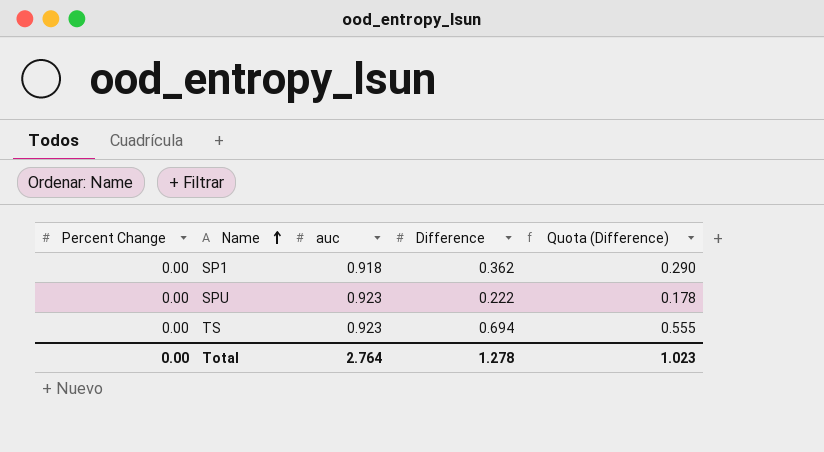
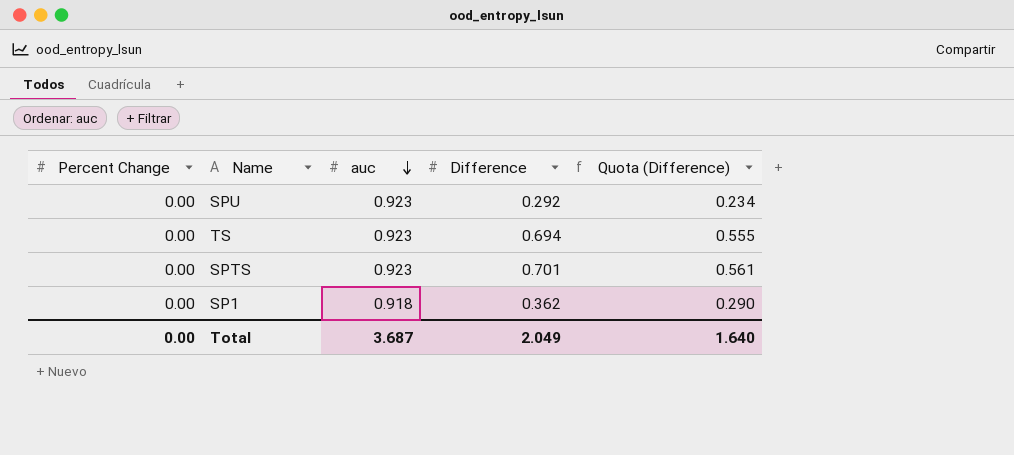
row order: Name ascending -> auc descending
SPU | Difference: 0.222 -> 0.292
SPU | Quota (Difference): 0.178 -> 0.234
row SPTS: none -> 0.00 | 0.923 | 0.701 | 0.561
Total | auc: 2.764 -> 3.687
Total | Difference: 1.278 -> 2.049
Total | Quota (Difference): 1.023 -> 1.640

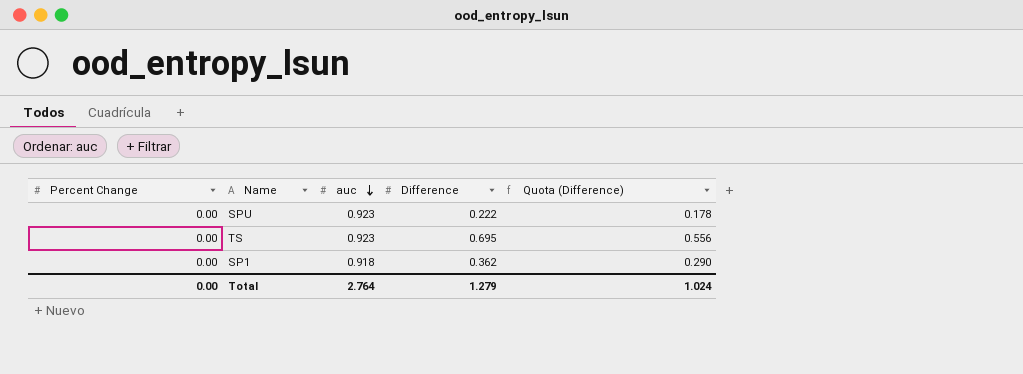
row SPTS: 0.00 | 0.923 | 0.701 | 0.561 -> none
SPU | Difference: 0.292 -> 0.222
SPU | Quota (Difference): 0.234 -> 0.178
TS | Difference: 0.694 -> 0.695
TS | Quota (Difference): 0.555 -> 0.556
Total | auc: 3.687 -> 2.764
Total | Difference: 2.049 -> 1.279
Total | Quota (Difference): 1.640 -> 1.024

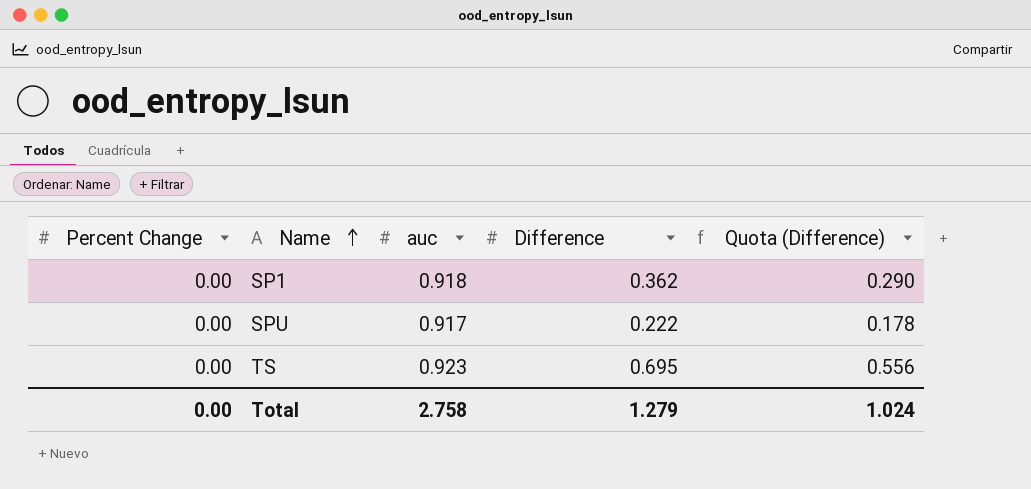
row order: auc descending -> Name ascending
SPU | auc: 0.923 -> 0.917
Total | auc: 2.764 -> 2.758

